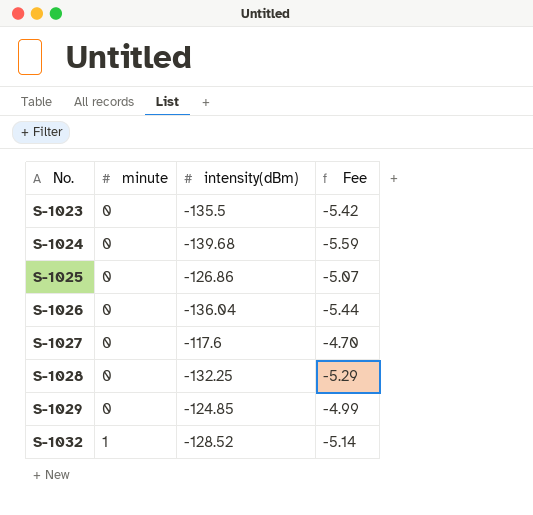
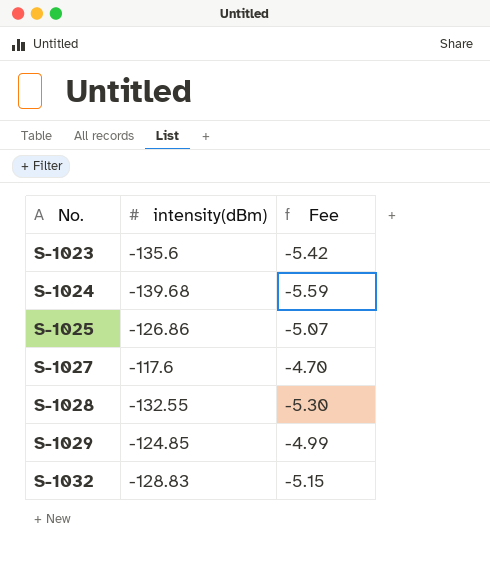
column minute | position: 2 -> none
row S-1026: 0 | -136.04 | -5.44 -> none
S-1023 | intensity(dBm): -135.5 -> -135.6
S-1028 | intensity(dBm): -132.25 -> -132.55
S-1028 | Fee: -5.29 -> -5.30
S-1032 | intensity(dBm): -128.52 -> -128.83
S-1032 | Fee: -5.14 -> -5.15

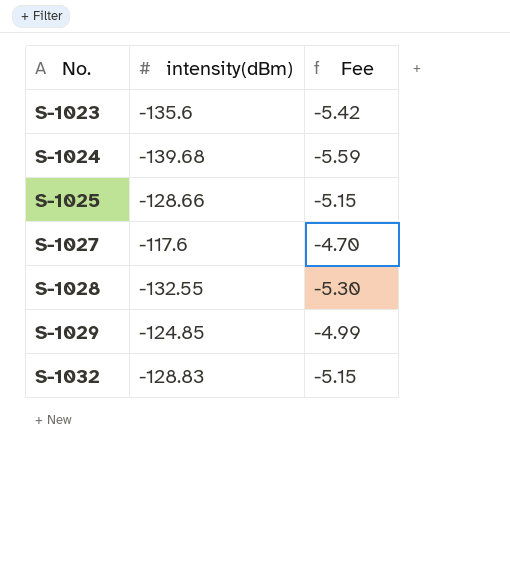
S-1025 | intensity(dBm): -126.86 -> -128.66
S-1025 | Fee: -5.07 -> -5.15

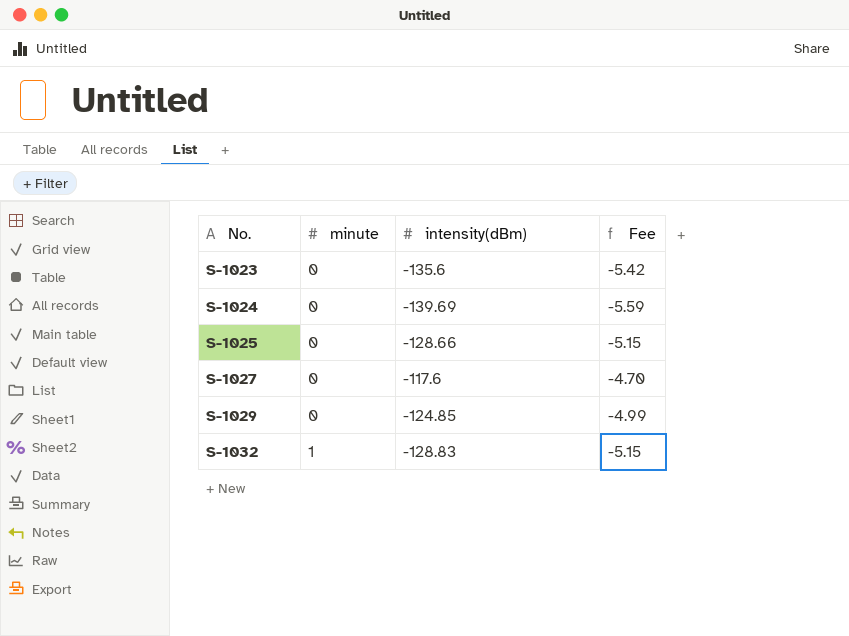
column minute | position: none -> 2
row S-1028: -132.55 | -5.30 -> none
S-1024 | intensity(dBm): -139.68 -> -139.69

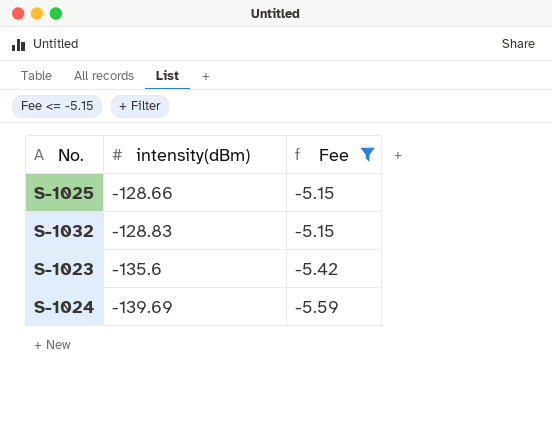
filter: none -> Fee <= -5.15
row order: No. ascending -> intensity(dBm) descending
column minute | position: 2 -> none

